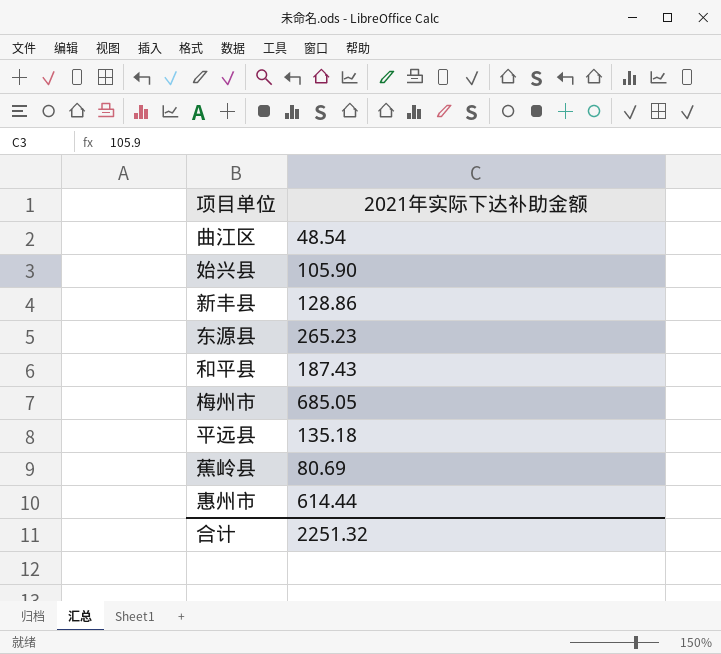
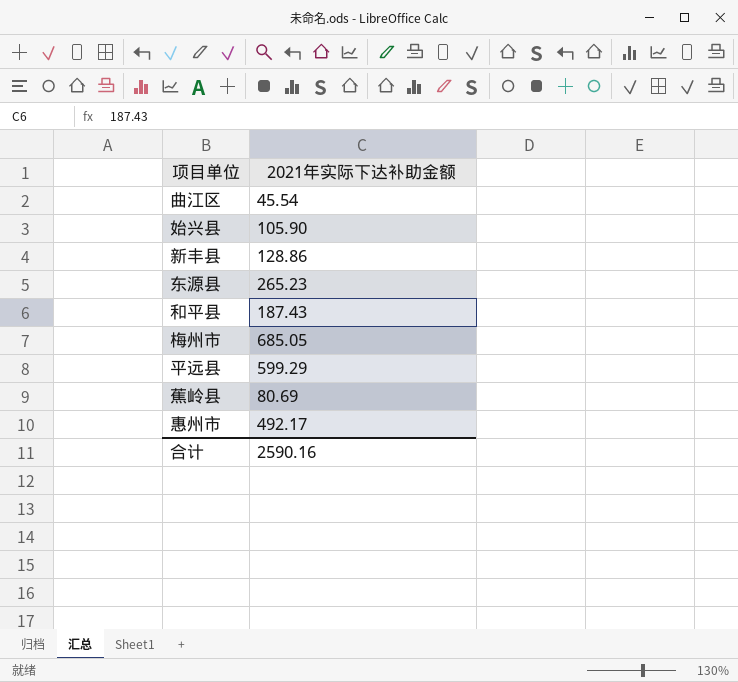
曲江区 | 2021年实际下达补助金额: 48.54 -> 45.54
平远县 | 2021年实际下达补助金额: 135.18 -> 599.29
惠州市 | 2021年实际下达补助金额: 614.44 -> 492.17
合计 | 2021年实际下达补助金额: 2251.32 -> 2590.16

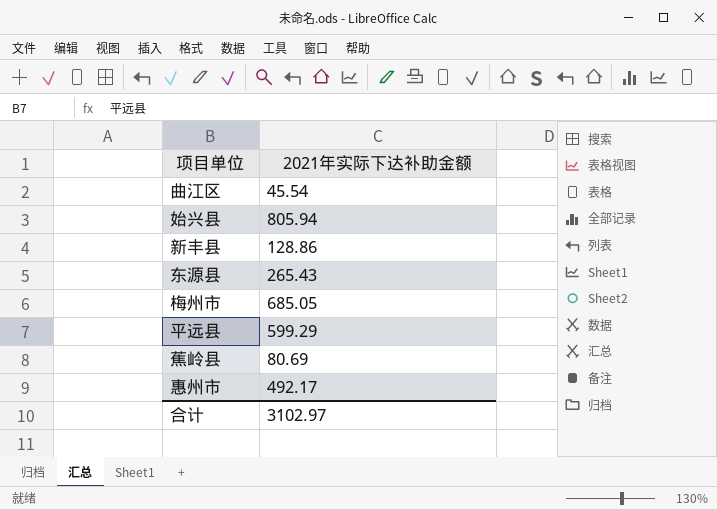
row 和平县: 187.43 -> none
始兴县 | 2021年实际下达补助金额: 105.90 -> 805.94
东源县 | 2021年实际下达补助金额: 265.23 -> 265.43
合计 | 2021年实际下达补助金额: 2590.16 -> 3102.97

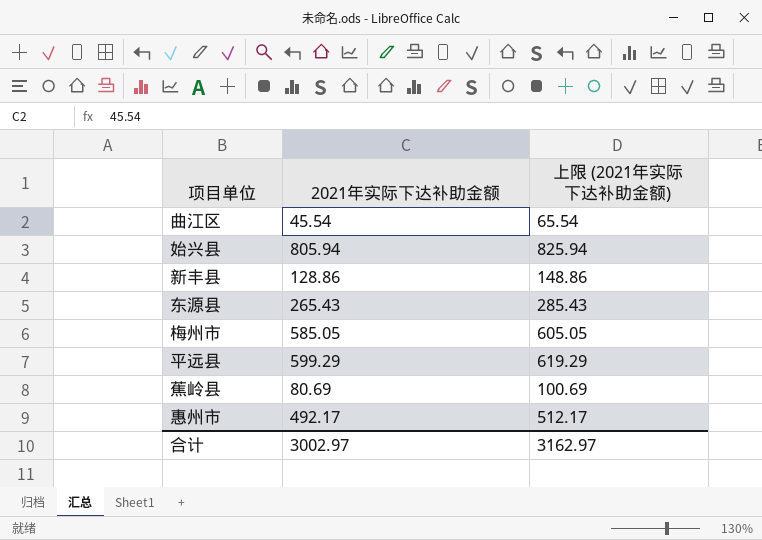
column 上限 (2021年实际下达补助金额) | formula: none -> [2021年实际下达补助金额] + 20
梅州市 | 2021年实际下达补助金额: 685.05 -> 585.05
合计 | 2021年实际下达补助金额: 3102.97 -> 3002.97

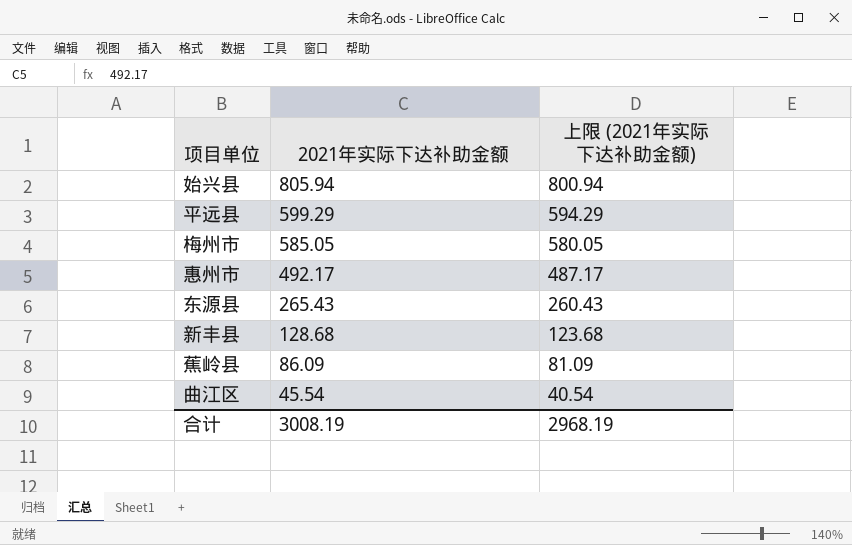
row order: none -> 2021年实际下达补助金额 descending
column 上限 (2021年实际下达补助金额) | formula: [2021年实际下达补助金额] + 20 -> [2021年实际下达补助金额] - 5
新丰县 | 2021年实际下达补助金额: 128.86 -> 128.68
蕉岭县 | 2021年实际下达补助金额: 80.69 -> 86.09
合计 | 2021年实际下达补助金额: 3002.97 -> 3008.19
合计 | 上限 (2021年实际下达补助金额): 3162.97 -> 2968.19

